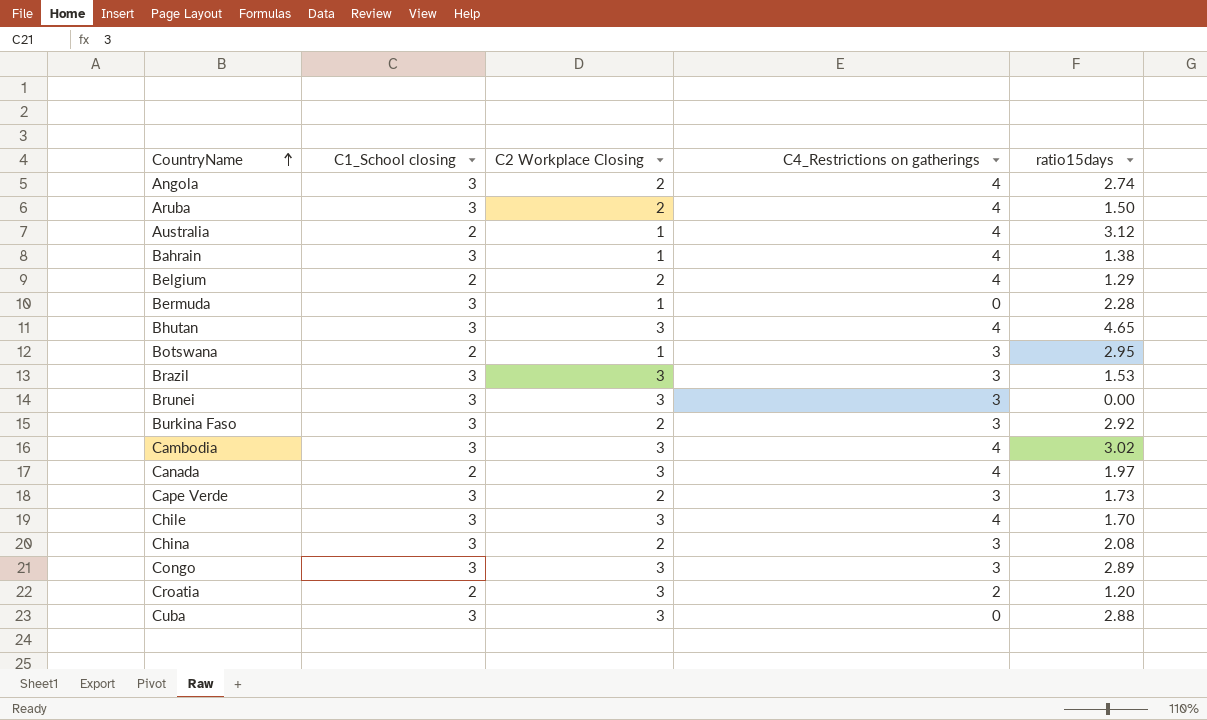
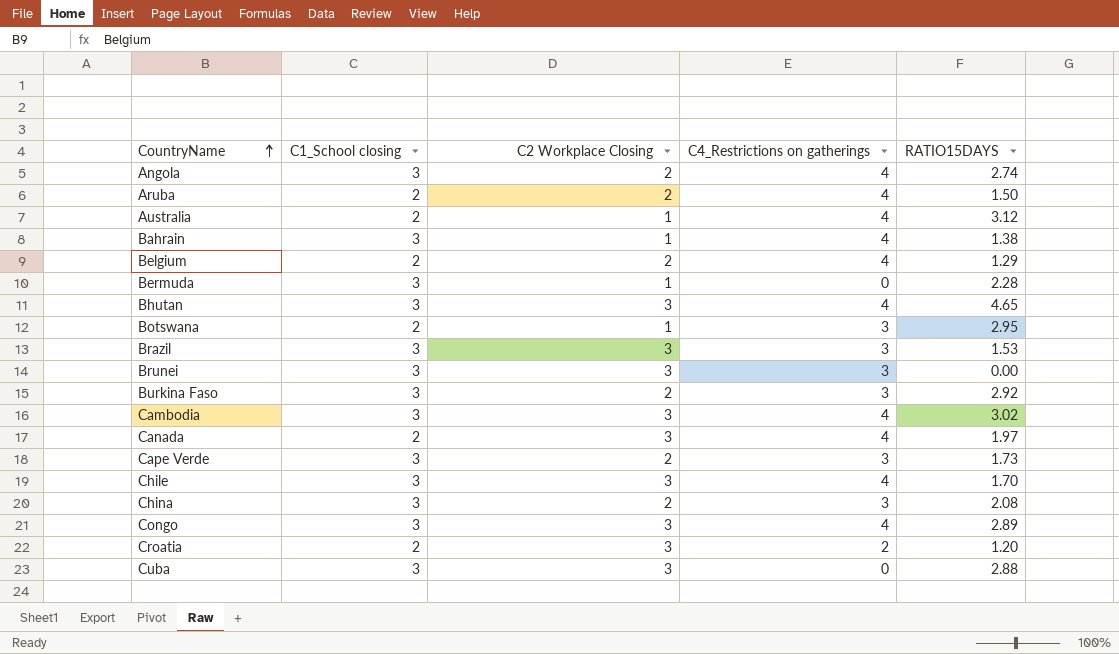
column name: ratio15days -> RATIO15DAYS
Aruba | C1_School closing: 3 -> 2
Congo | C4_Restrictions on gatherings: 3 -> 4

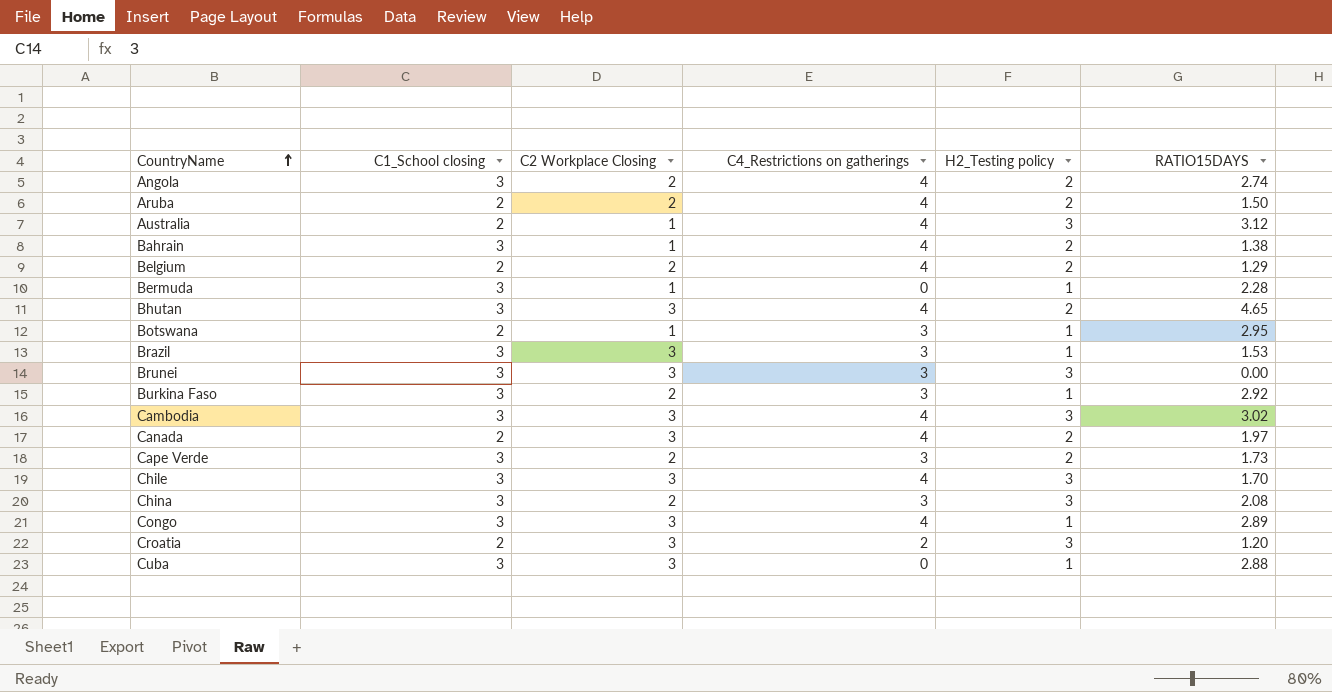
column H2_Testing policy | position: none -> 5

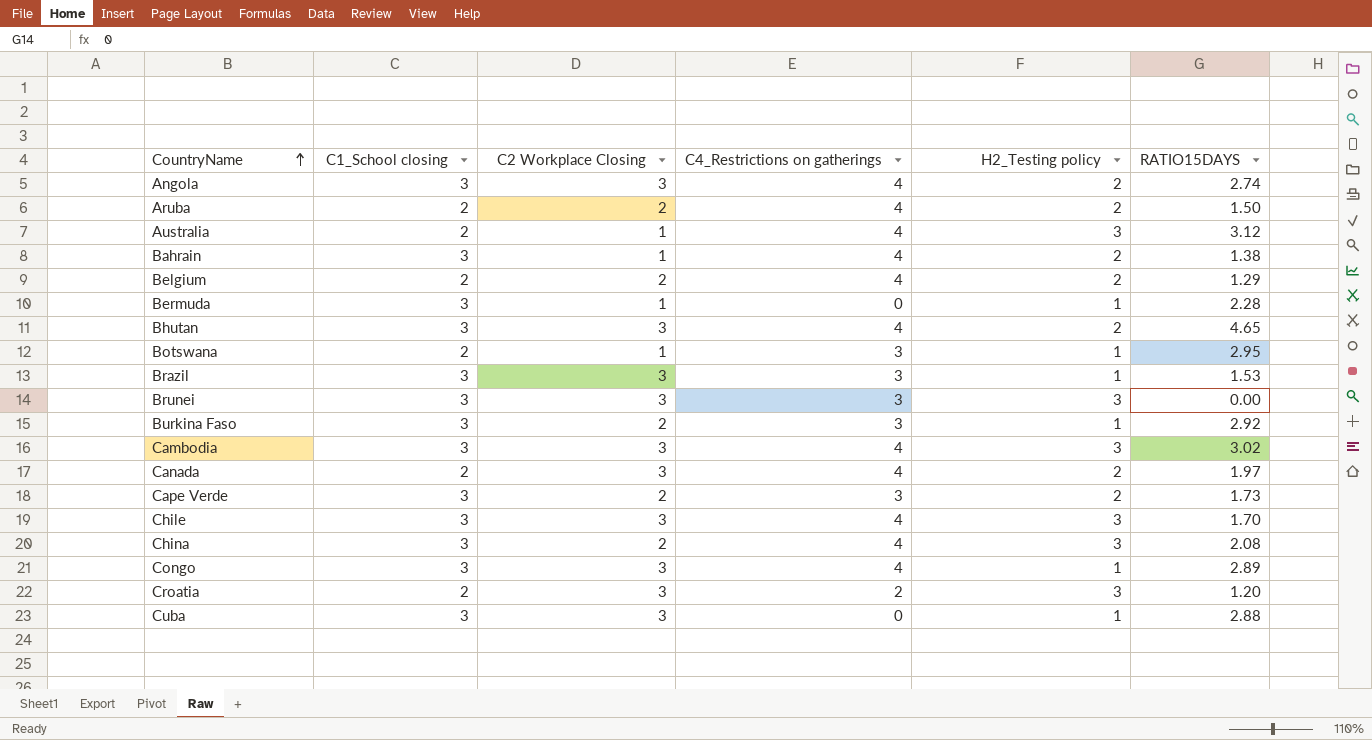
Angola | C2 Workplace Closing: 2 -> 3
China | C4_Restrictions on gatherings: 3 -> 4

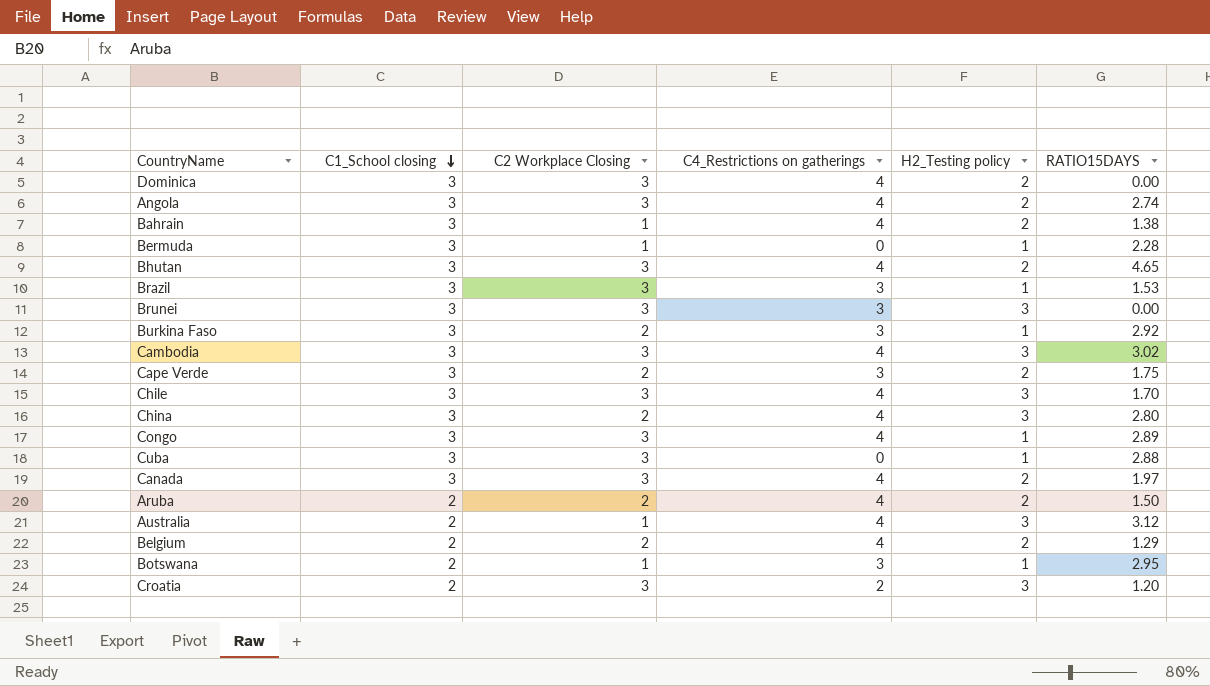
row order: CountryName ascending -> C1_School closing descending
row Dominica: none -> 3 | 3 | 4 | 2 | 0.00
Cape Verde | RATIO15DAYS: 1.73 -> 1.75
China | RATIO15DAYS: 2.08 -> 2.80
Canada | C1_School closing: 2 -> 3

